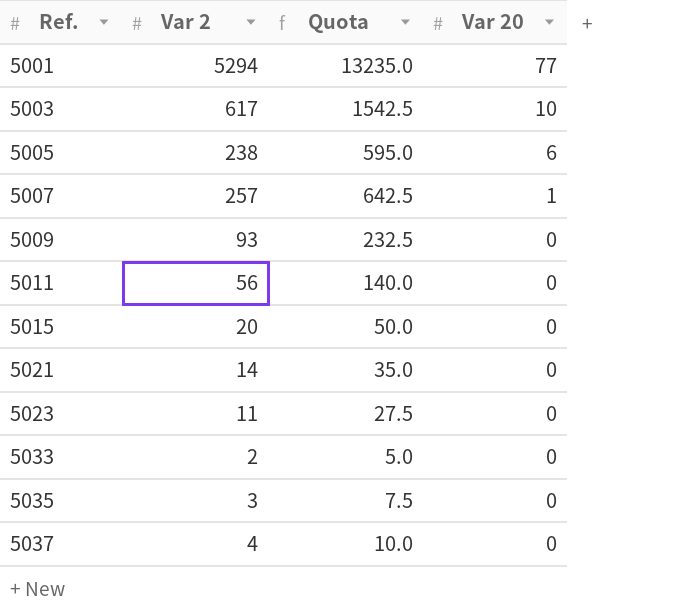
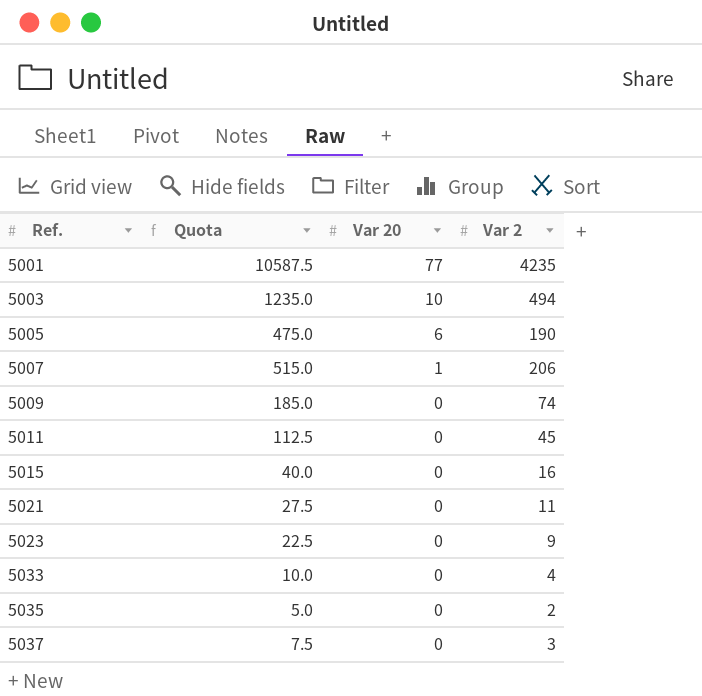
column Var 2 | position: 2 -> 4
5001 | Quota: 13235.0 -> 10587.5
5001 | Var 2: 5294 -> 4235
5003 | Quota: 1542.5 -> 1235.0
5003 | Var 2: 617 -> 494
5005 | Quota: 595.0 -> 475.0
5005 | Var 2: 238 -> 190
5007 | Quota: 642.5 -> 515.0
5007 | Var 2: 257 -> 206
5009 | Quota: 232.5 -> 185.0
5009 | Var 2: 93 -> 74
5011 | Quota: 140.0 -> 112.5
5011 | Var 2: 56 -> 45
5015 | Quota: 50.0 -> 40.0
5015 | Var 2: 20 -> 16
5021 | Quota: 35.0 -> 27.5
5021 | Var 2: 14 -> 11
5023 | Quota: 27.5 -> 22.5
5023 | Var 2: 11 -> 9
5033 | Quota: 5.0 -> 10.0
5033 | Var 2: 2 -> 4
5035 | Quota: 7.5 -> 5.0
5035 | Var 2: 3 -> 2
5037 | Quota: 10.0 -> 7.5
5037 | Var 2: 4 -> 3

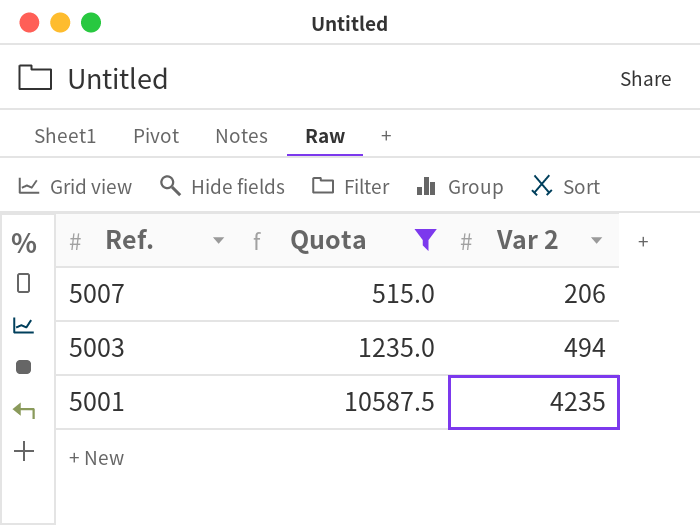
filter: none -> Quota >= 515.0
row order: Ref. ascending -> Ref. descending
column Var 20 | position: 3 -> none

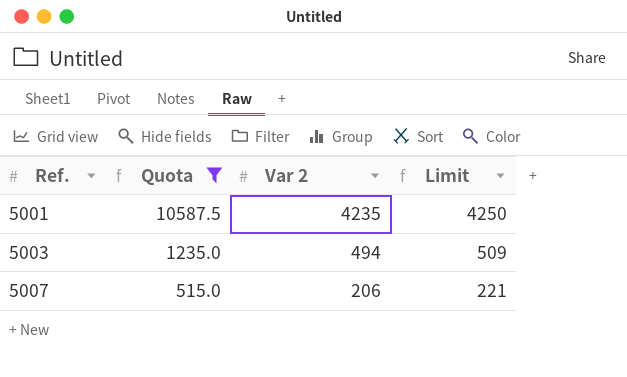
row order: Ref. descending -> Ref. ascending
column Limit | formula: none -> [Var 2] + 15

